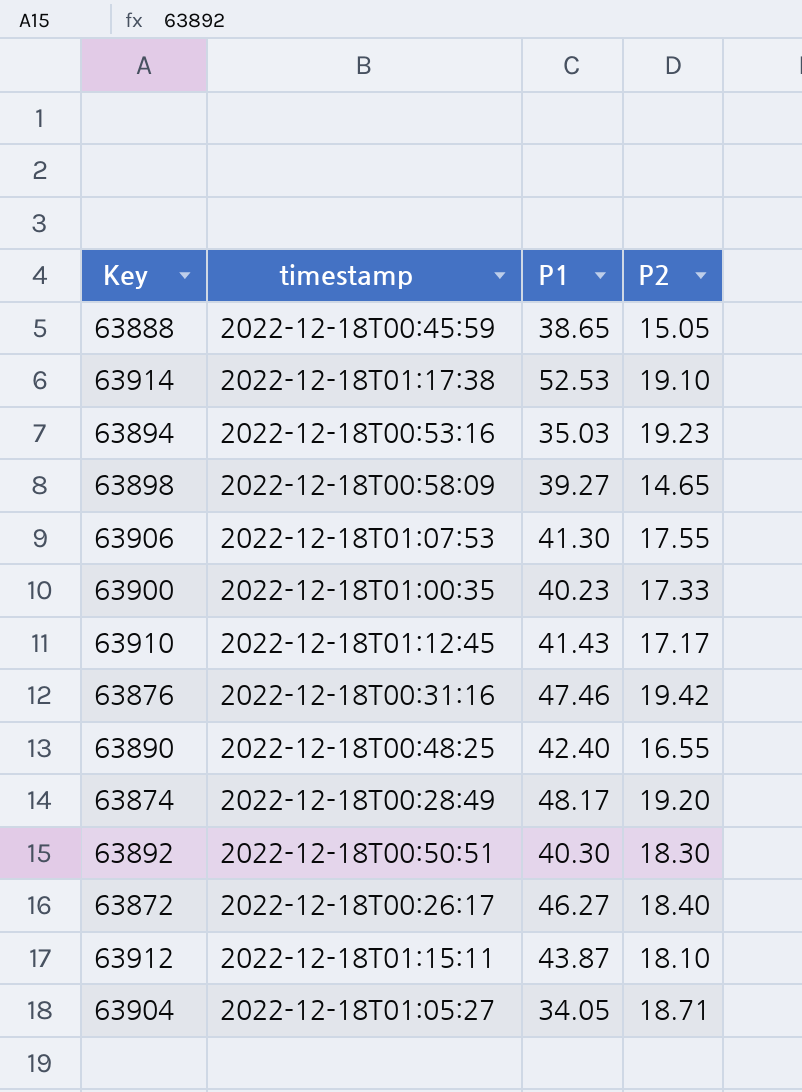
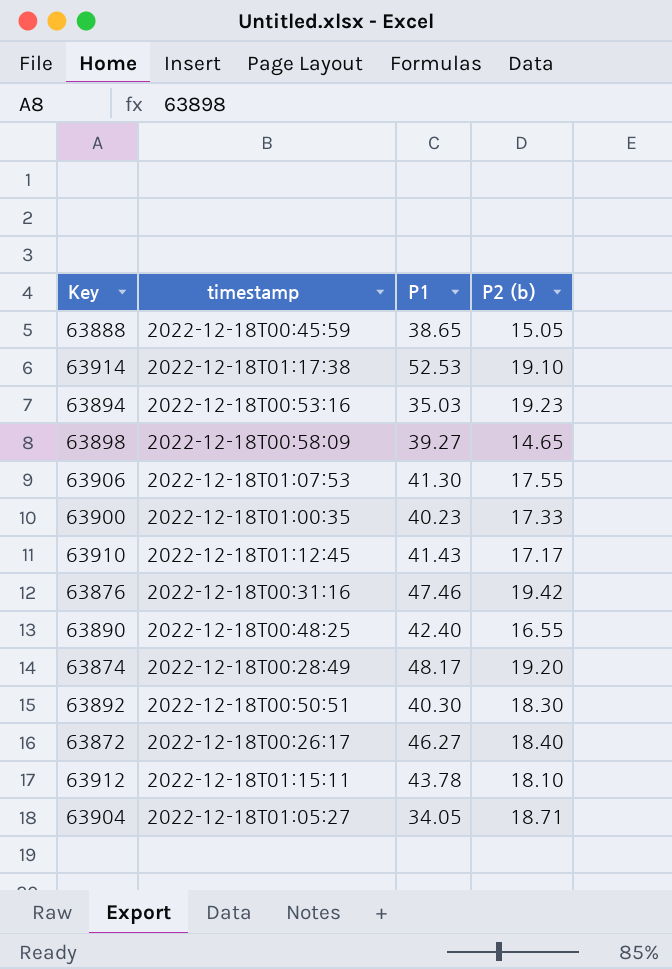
column name: P2 -> P2 (b)
63912 | P1: 43.87 -> 43.78

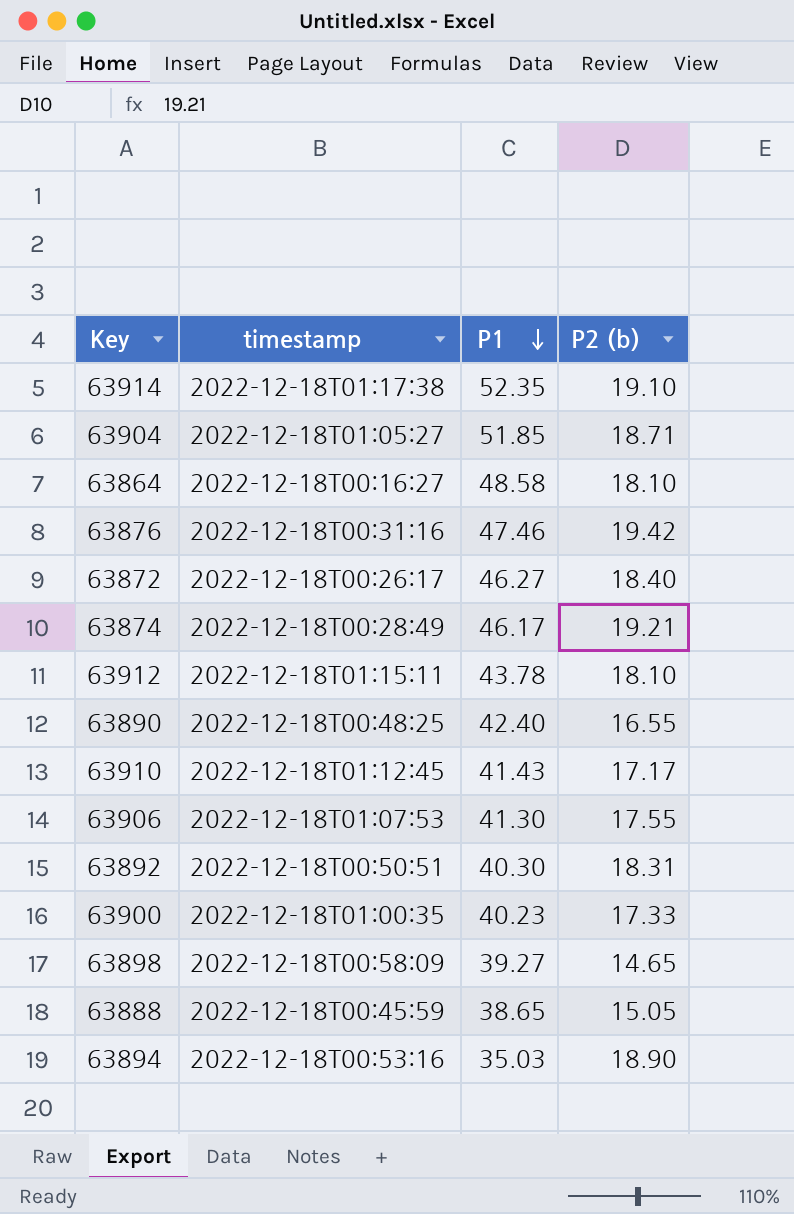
row order: none -> P1 descending
63914 | P1: 52.53 -> 52.35
63904 | P1: 34.05 -> 51.85
row 63864: none -> 2022-12-18T00:16:27 | 48.58 | 18.10
63874 | P1: 48.17 -> 46.17
63874 | P2 (b): 19.20 -> 19.21
63892 | P2 (b): 18.30 -> 18.31
63894 | P2 (b): 19.23 -> 18.90

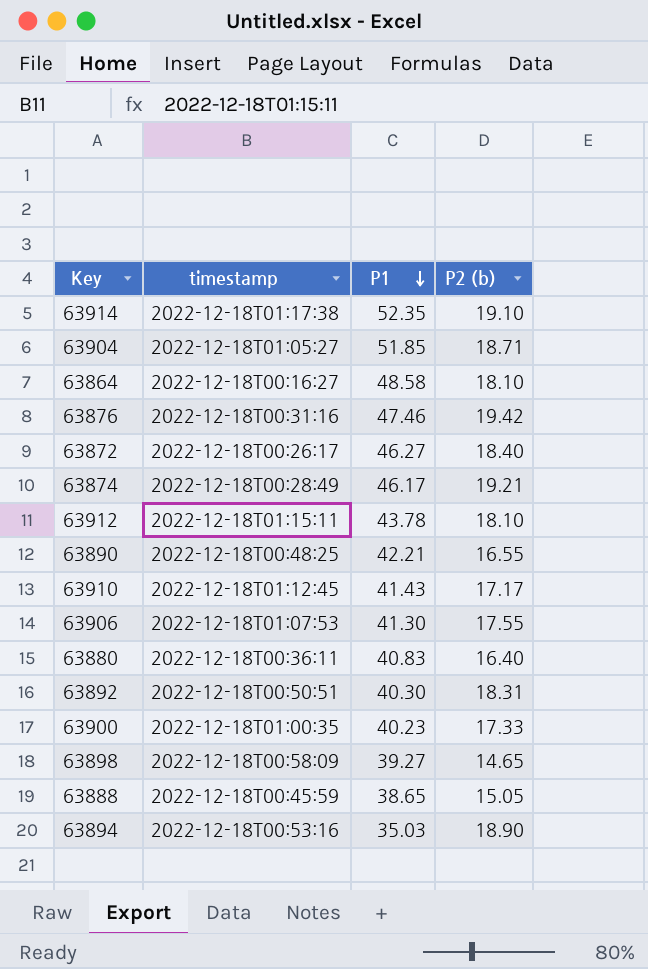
63890 | P1: 42.40 -> 42.21
row 63880: none -> 2022-12-18T00:36:11 | 40.83 | 16.40

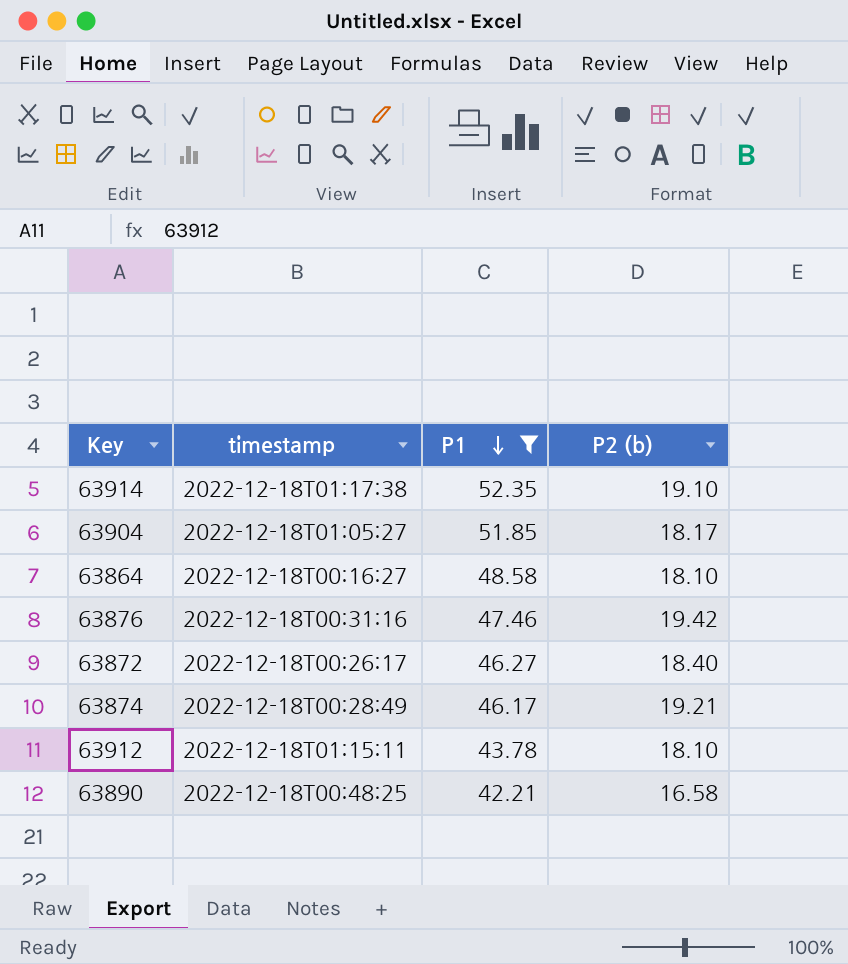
filter: none -> P1 >= 42.21
63904 | P2 (b): 18.71 -> 18.17
63890 | P2 (b): 16.55 -> 16.58

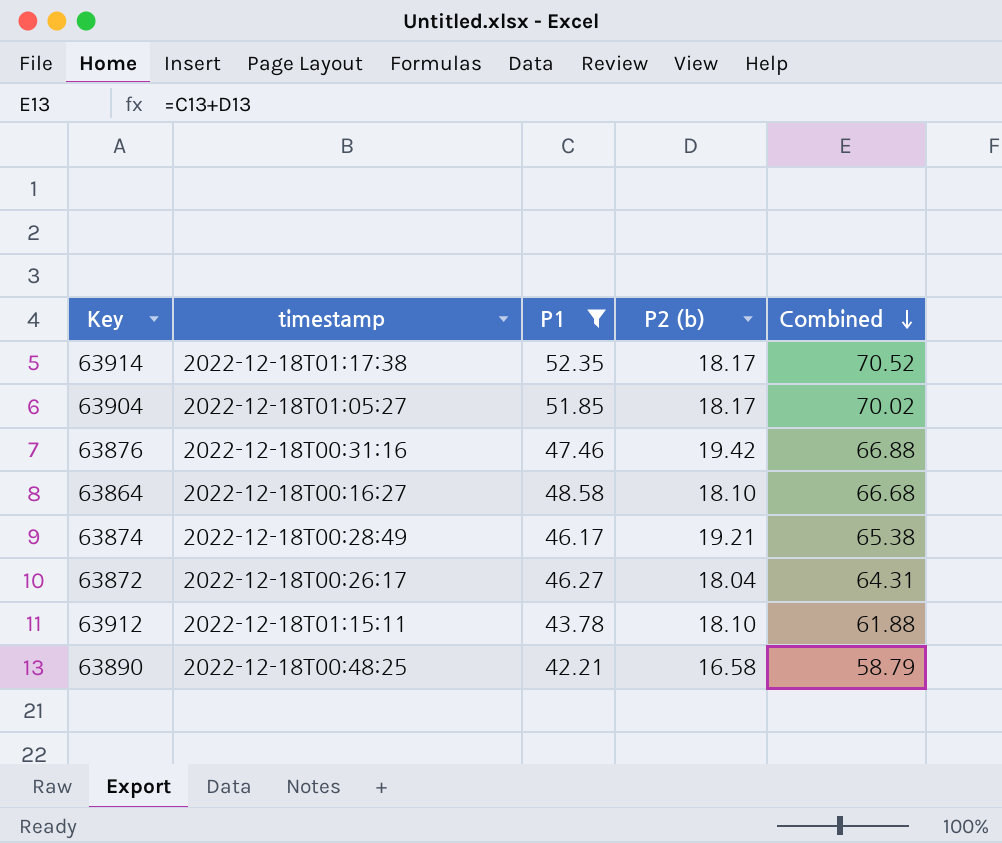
row order: P1 descending -> Combined descending
column Combined | formula: none -> [P1] + [P2 (b)]
63914 | P2 (b): 19.10 -> 18.17
63872 | P2 (b): 18.40 -> 18.04

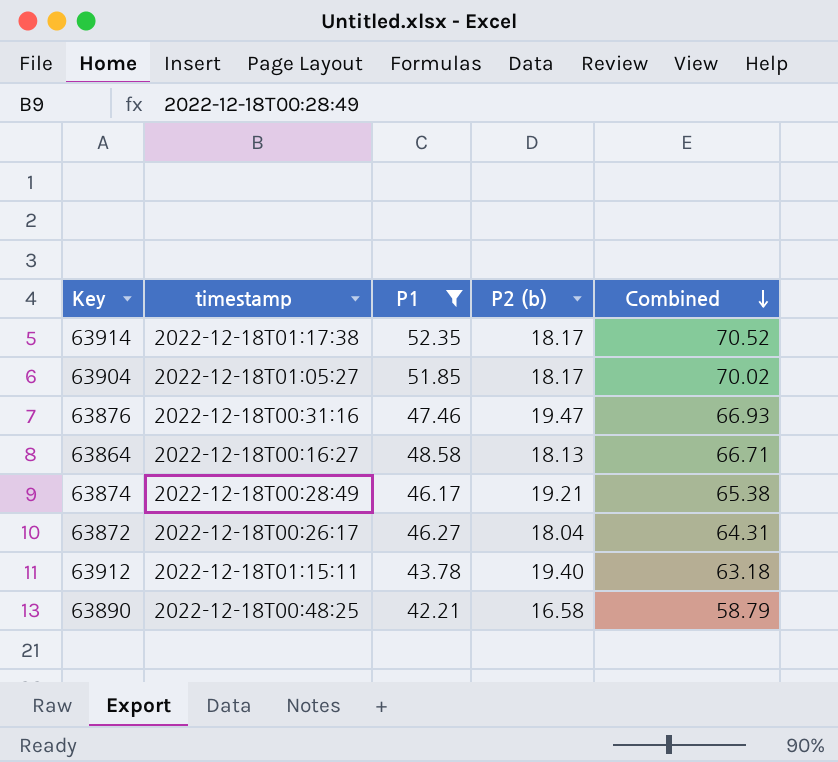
63876 | P2 (b): 19.42 -> 19.47
63876 | Combined: 66.88 -> 66.93
63864 | P2 (b): 18.10 -> 18.13
63864 | Combined: 66.68 -> 66.71
63912 | P2 (b): 18.10 -> 19.40
63912 | Combined: 61.88 -> 63.18

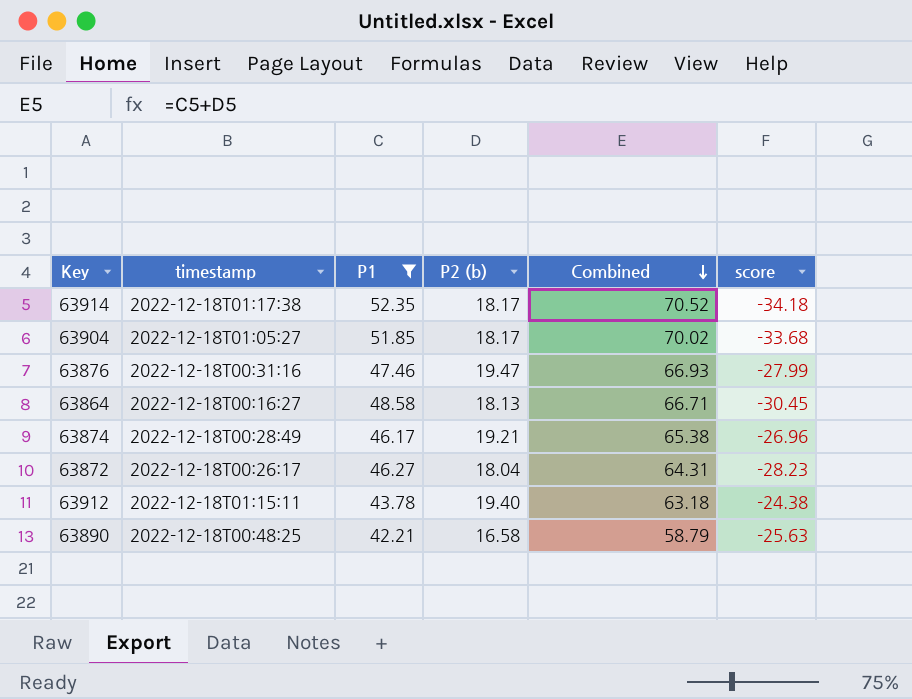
column score | formula: none -> [P2 (b)] - [P1]

